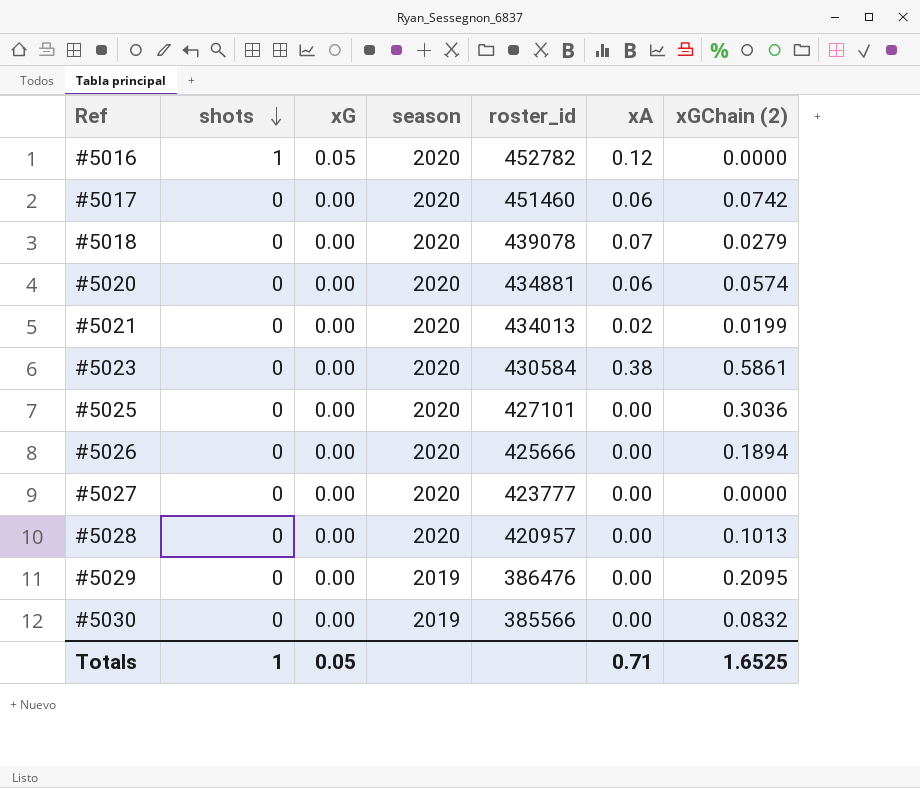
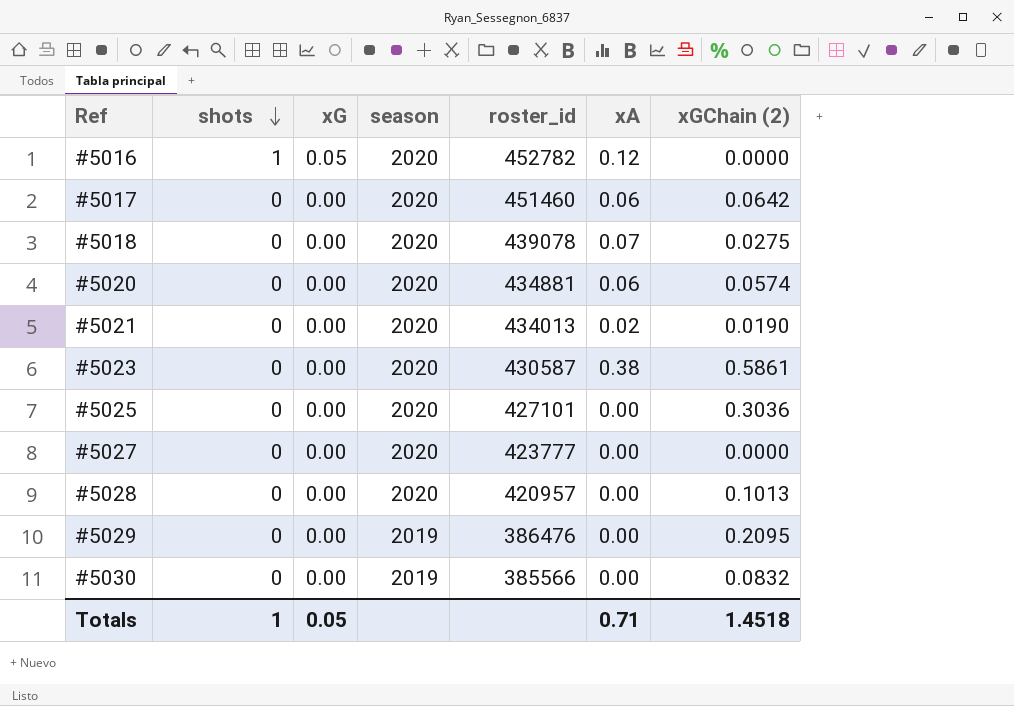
row #5026: 0 | 0.00 | 2020 | 425666 | 0.00 | 0.1894 -> none
#5017 | xGChain (2): 0.0742 -> 0.0642
#5018 | xGChain (2): 0.0279 -> 0.0275
#5021 | xGChain (2): 0.0199 -> 0.0190
#5023 | roster_id: 430584 -> 430587
Totals | xGChain (2): 1.6525 -> 1.4518

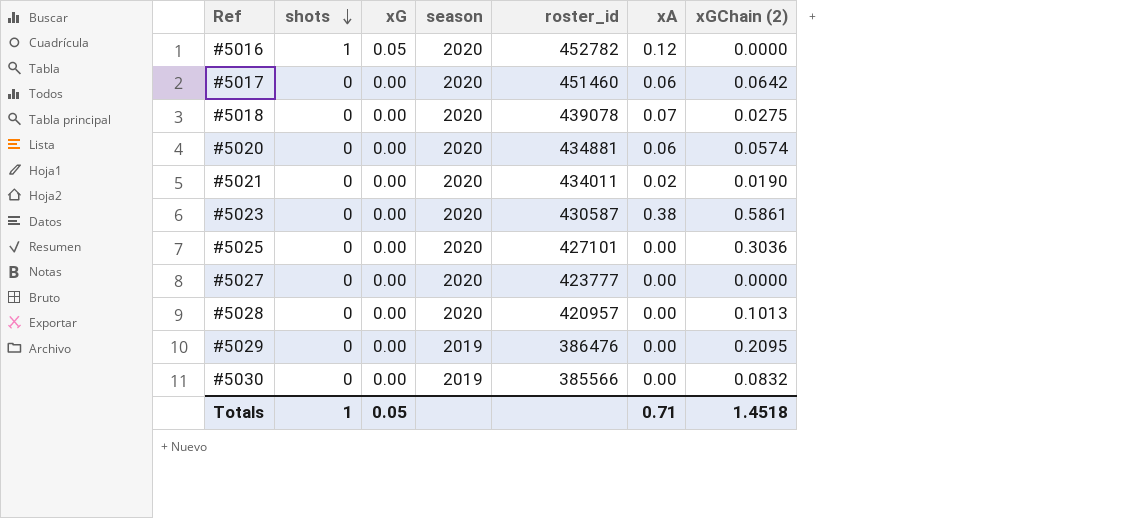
#5021 | roster_id: 434013 -> 434011

